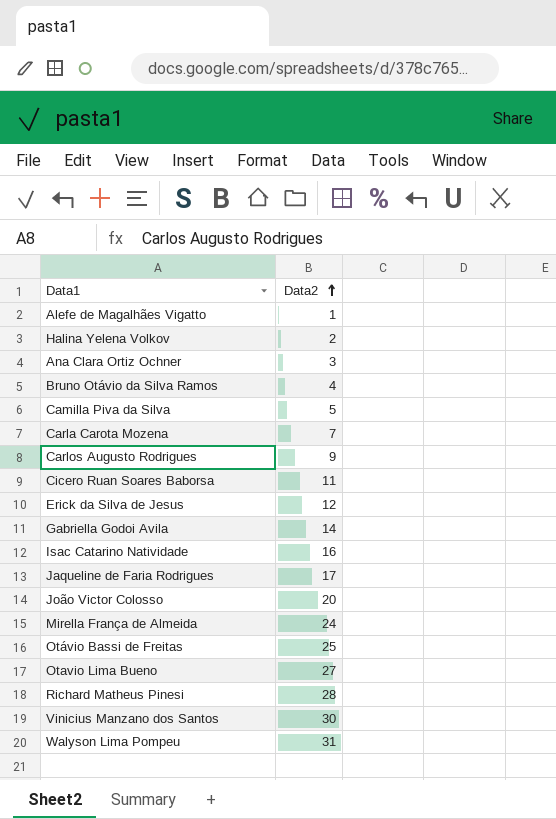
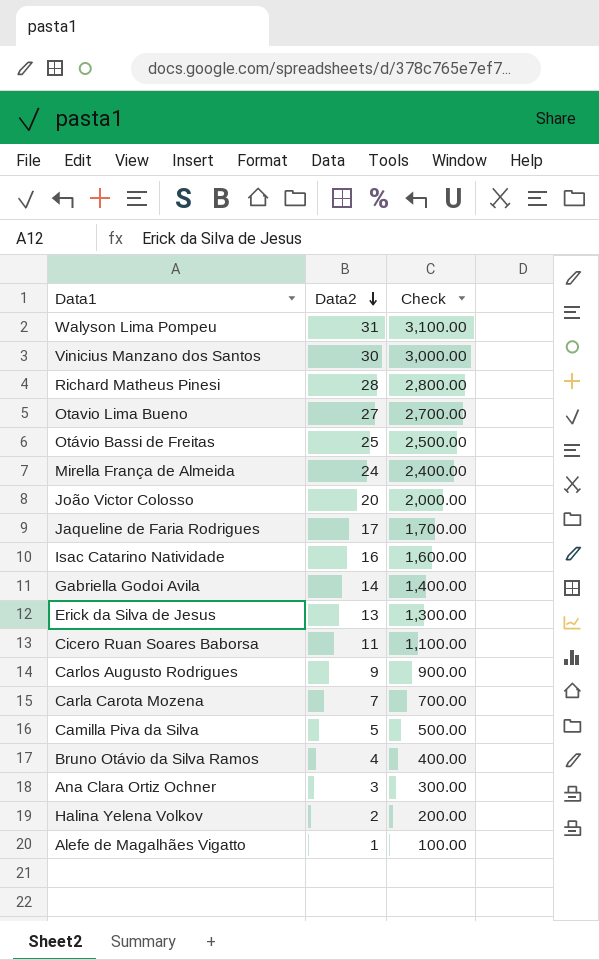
row order: Data2 ascending -> Data2 descending
column Check | formula: none -> [Data2] * 100
Erick da Silva de Jesus | Data2: 12 -> 13

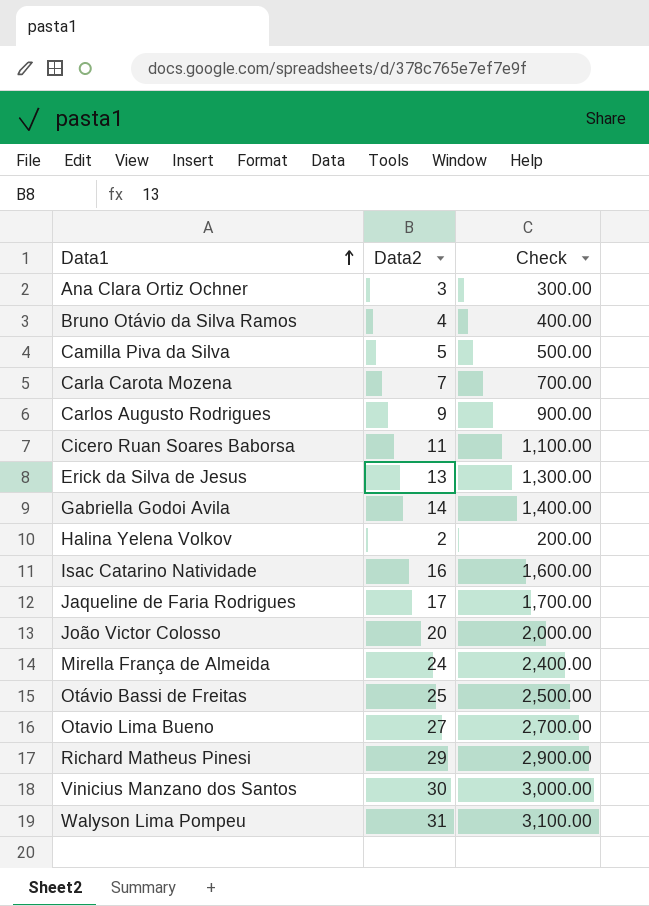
row order: Data2 descending -> Data1 ascending
row Alefe de Magalhães Vigatto: 1 | 100.00 -> none
Richard Matheus Pinesi | Data2: 28 -> 29
Richard Matheus Pinesi | Check: 2,800.00 -> 2,900.00

